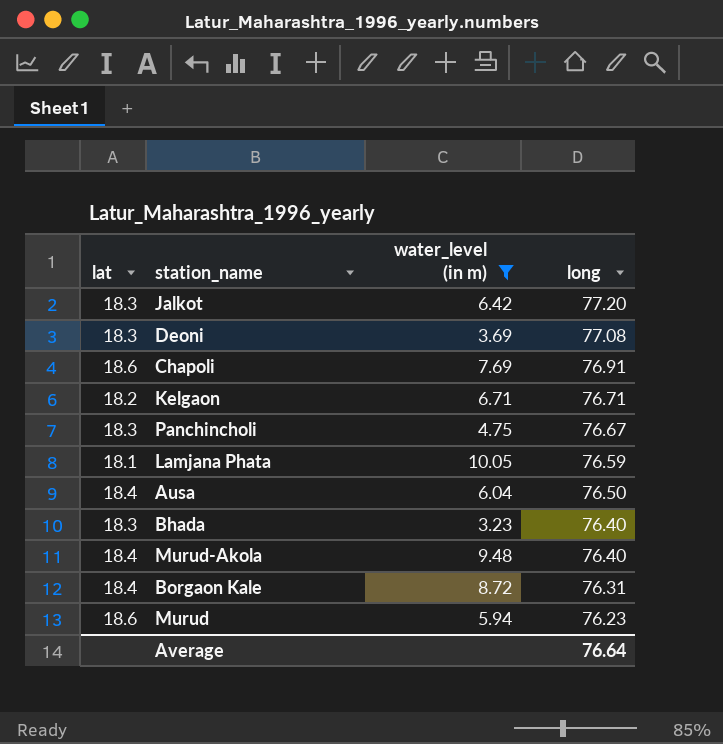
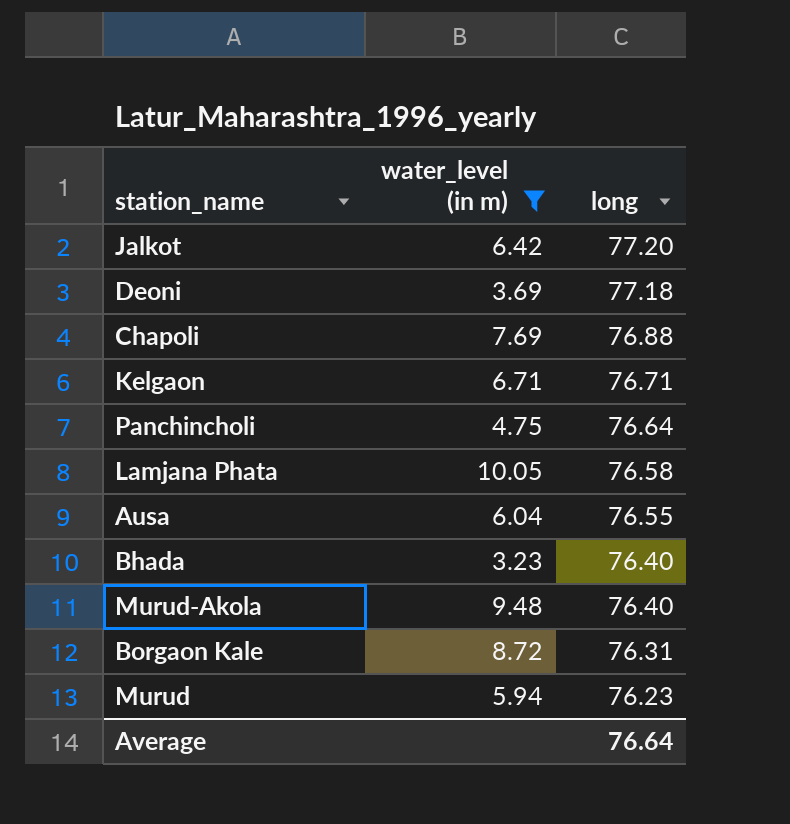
column lat | position: 1 -> none
Deoni | long: 77.08 -> 77.18
Chapoli | long: 76.91 -> 76.88
Panchincholi | long: 76.67 -> 76.64
Lamjana Phata | long: 76.59 -> 76.58
Ausa | long: 76.50 -> 76.55

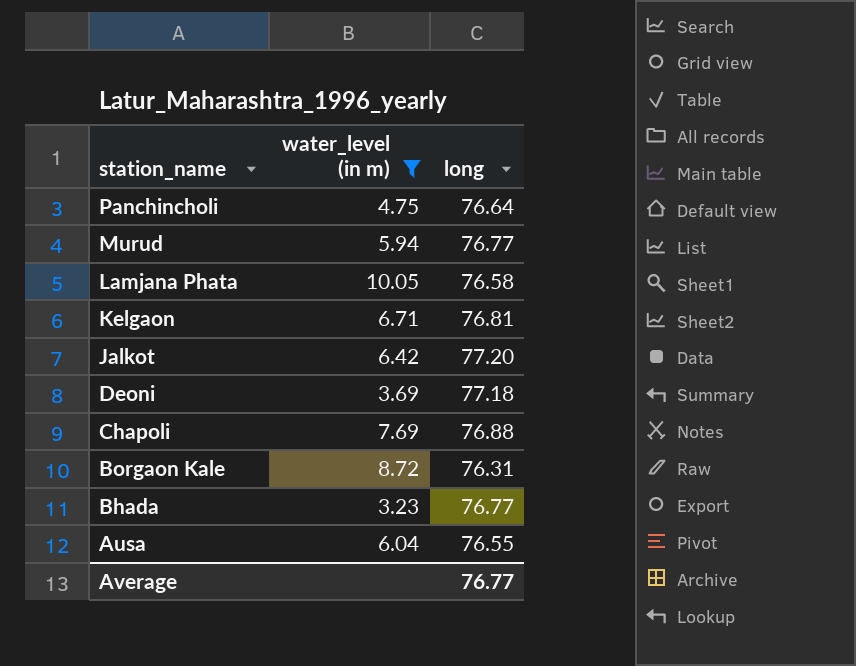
row order: long descending -> station_name descending
row Murud-Akola: 9.48 | 76.40 -> none
Murud | long: 76.23 -> 76.77
Kelgaon | long: 76.71 -> 76.81
Bhada | long: 76.40 -> 76.77
Average | long: 76.64 -> 76.77

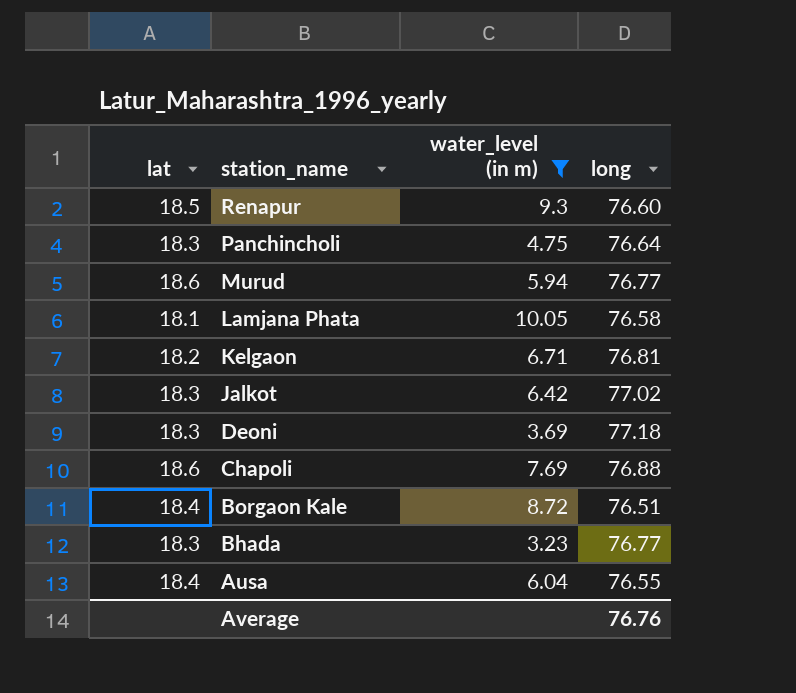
column lat | position: none -> 1
row Renapur: none -> 18.5 | 9.3 | 76.60
Jalkot | long: 77.20 -> 77.02
Borgaon Kale | long: 76.31 -> 76.51
Average | long: 76.77 -> 76.76

